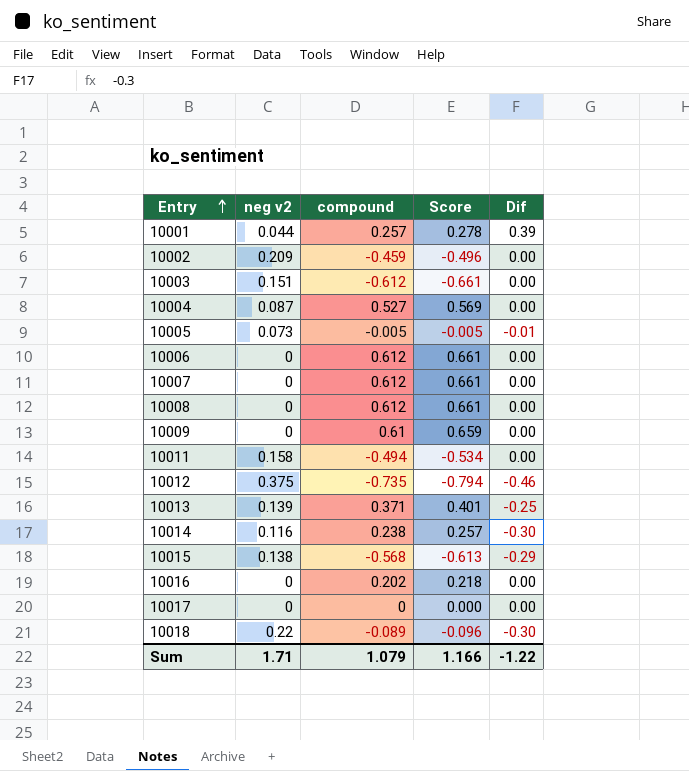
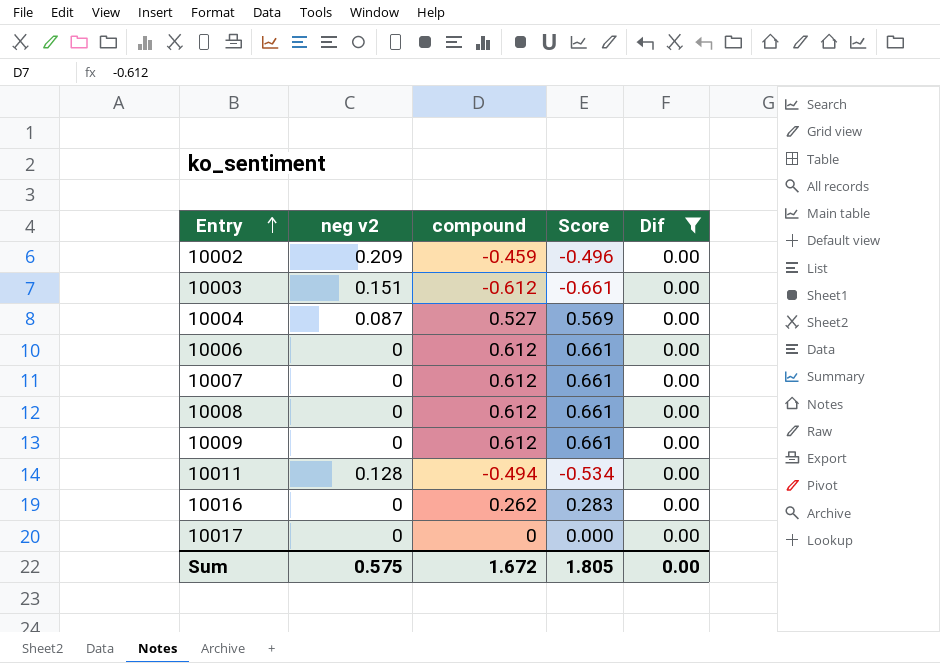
filter: none -> Dif = 0.00
10009 | compound: 0.61 -> 0.612
10009 | Score: 0.659 -> 0.661
10011 | neg v2: 0.158 -> 0.128
10016 | compound: 0.202 -> 0.262
10016 | Score: 0.218 -> 0.283
Sum | neg v2: 1.71 -> 0.575
Sum | compound: 1.079 -> 1.672
Sum | Score: 1.166 -> 1.805
Sum | Dif: -1.22 -> 0.00

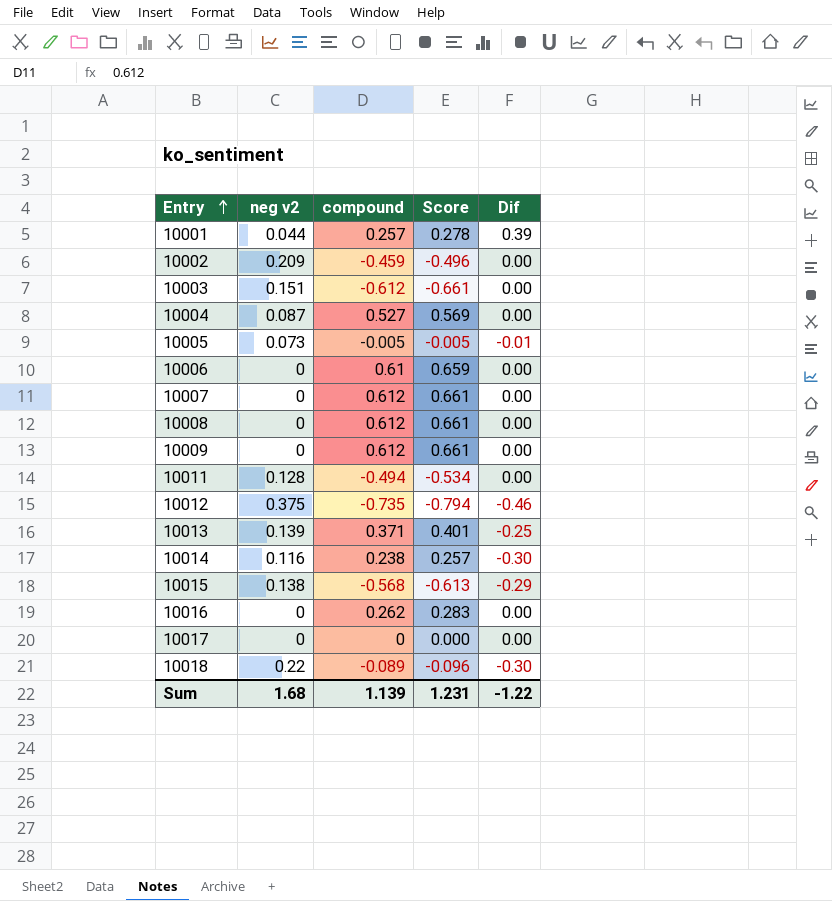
filter: Dif = 0.00 -> none
10006 | compound: 0.612 -> 0.61
10006 | Score: 0.661 -> 0.659
Sum | neg v2: 0.575 -> 1.68
Sum | compound: 1.672 -> 1.139
Sum | Score: 1.805 -> 1.231
Sum | Dif: 0.00 -> -1.22

